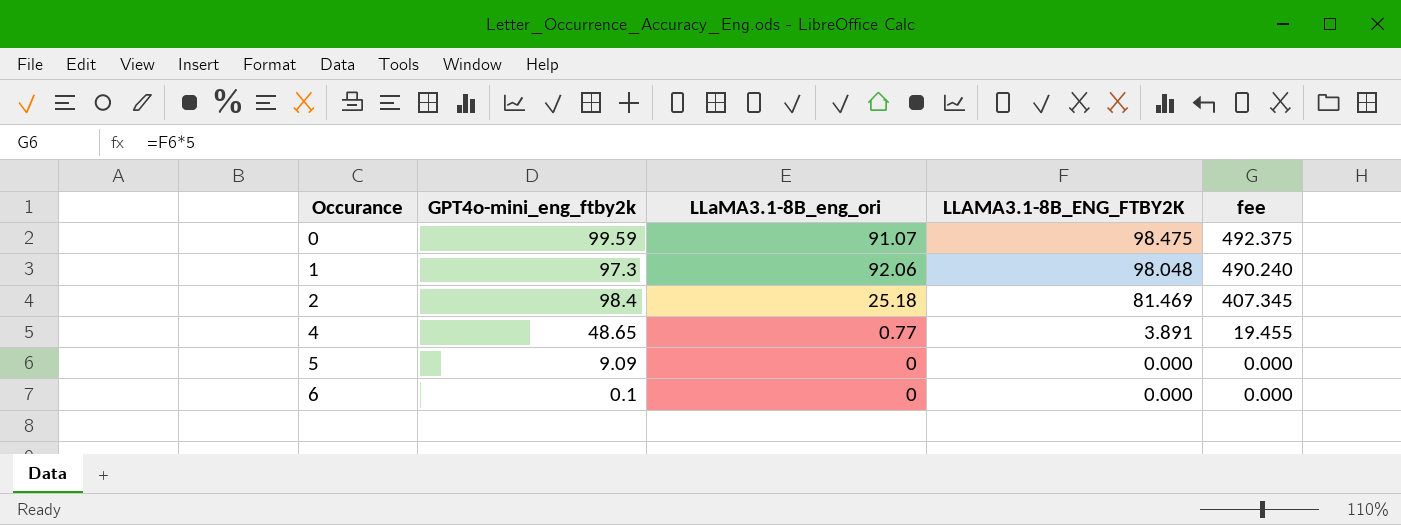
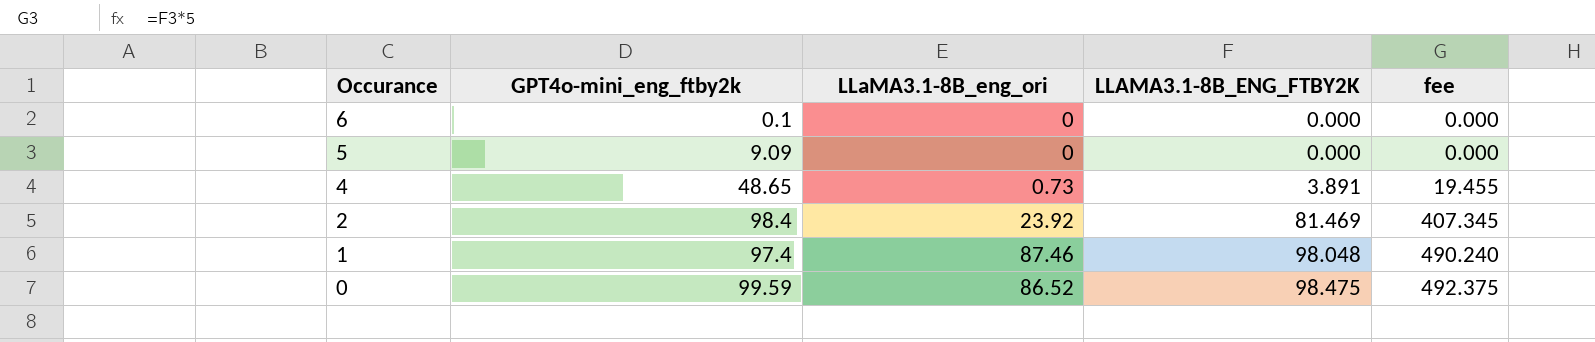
row order: Occurance ascending -> Occurance descending
4 | LLaMA3.1-8B_eng_ori: 0.77 -> 0.73
2 | LLaMA3.1-8B_eng_ori: 25.18 -> 23.92
1 | GPT4o-mini_eng_ftby2k: 97.3 -> 97.4
1 | LLaMA3.1-8B_eng_ori: 92.06 -> 87.46
0 | LLaMA3.1-8B_eng_ori: 91.07 -> 86.52

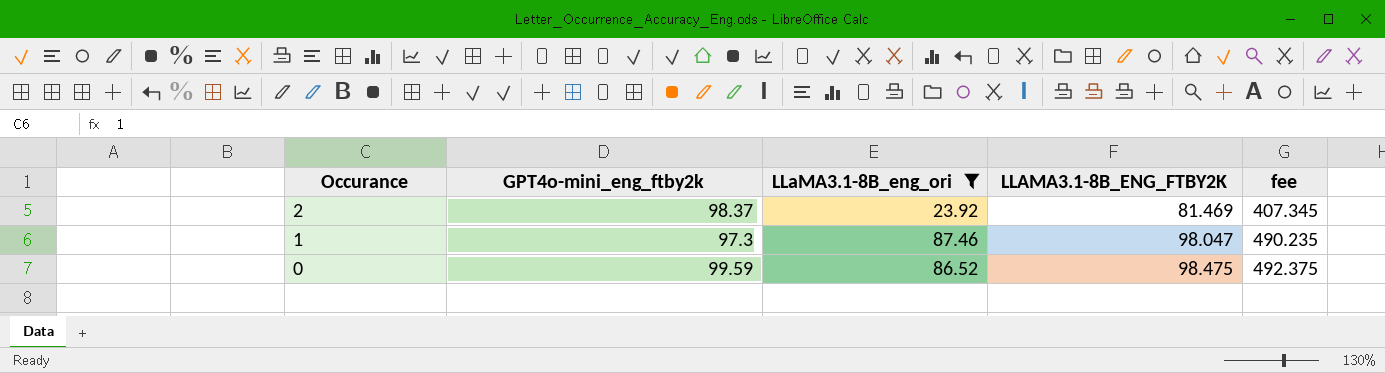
filter: none -> LLaMA3.1-8B_eng_ori >= 23.92
2 | GPT4o-mini_eng_ftby2k: 98.4 -> 98.37
1 | GPT4o-mini_eng_ftby2k: 97.4 -> 97.3
1 | LLAMA3.1-8B_ENG_FTBY2K: 98.048 -> 98.047
1 | fee: 490.240 -> 490.235

